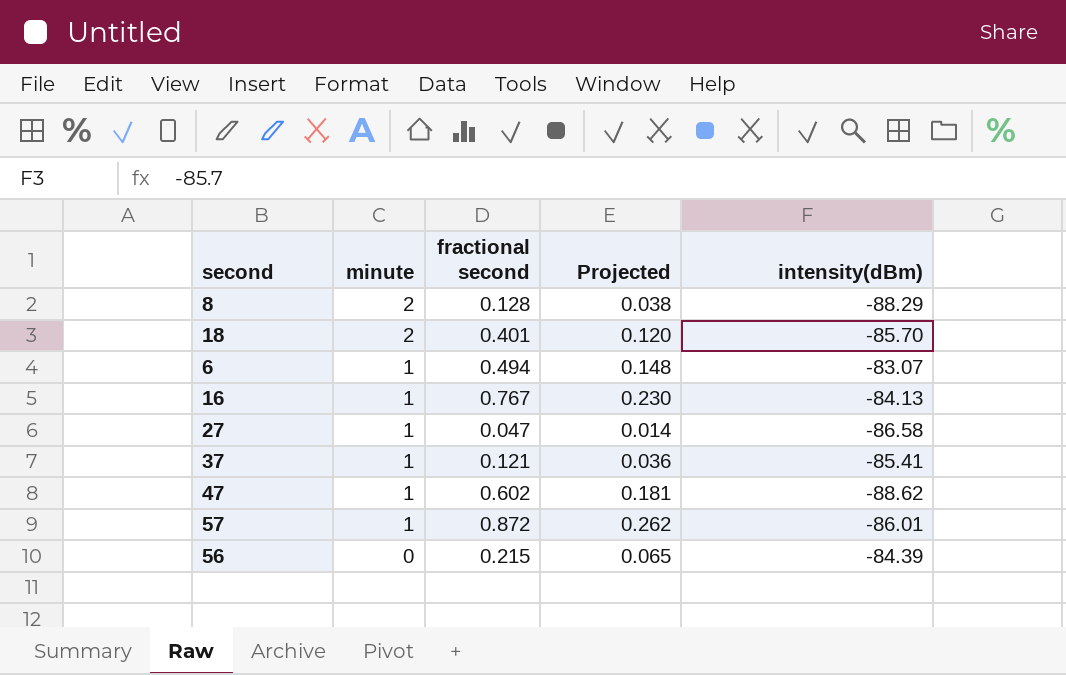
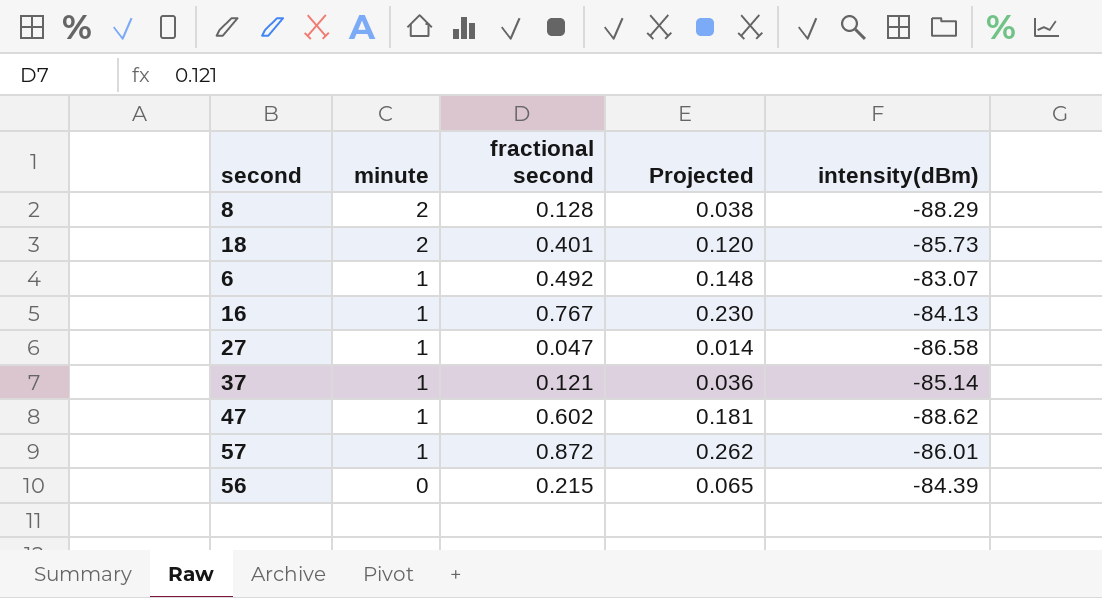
18 | intensity(dBm): -85.70 -> -85.73
6 | fractional second: 0.494 -> 0.492
37 | intensity(dBm): -85.41 -> -85.14

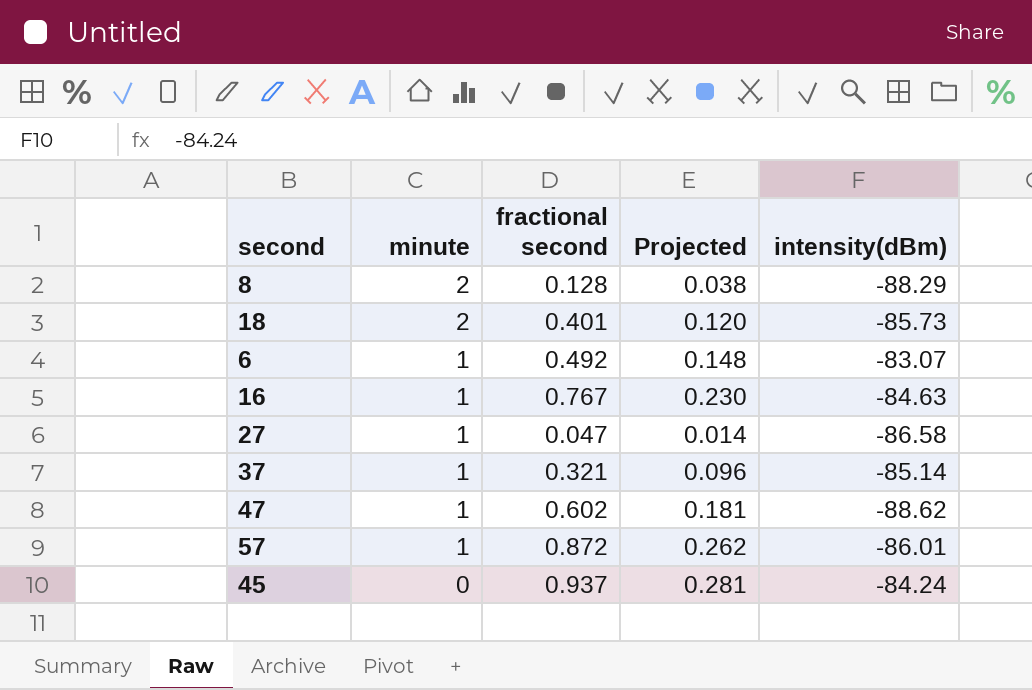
row 56: 0 | 0.215 | 0.065 | -84.39 -> none
16 | intensity(dBm): -84.13 -> -84.63
37 | fractional second: 0.121 -> 0.321
37 | Projected: 0.036 -> 0.096
row 45: none -> 0 | 0.937 | 0.281 | -84.24

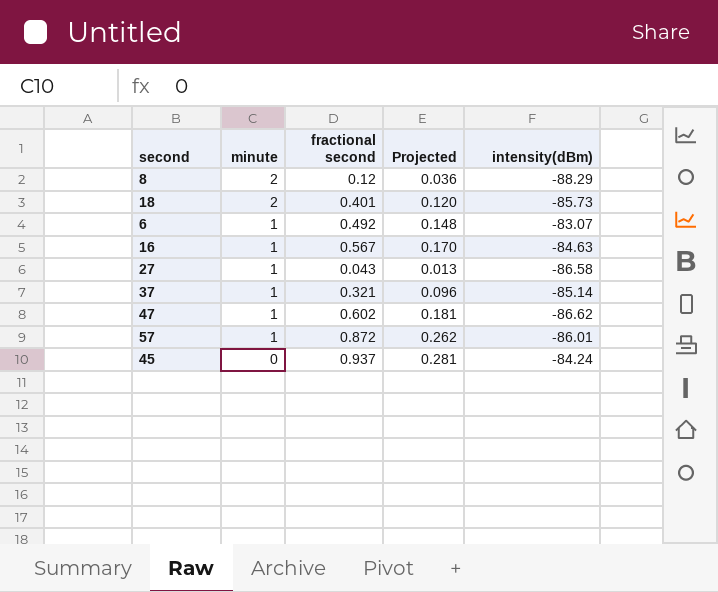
8 | fractional second: 0.128 -> 0.12
8 | Projected: 0.038 -> 0.036
16 | fractional second: 0.767 -> 0.567
16 | Projected: 0.230 -> 0.170
27 | fractional second: 0.047 -> 0.043
27 | Projected: 0.014 -> 0.013
47 | intensity(dBm): -88.62 -> -86.62

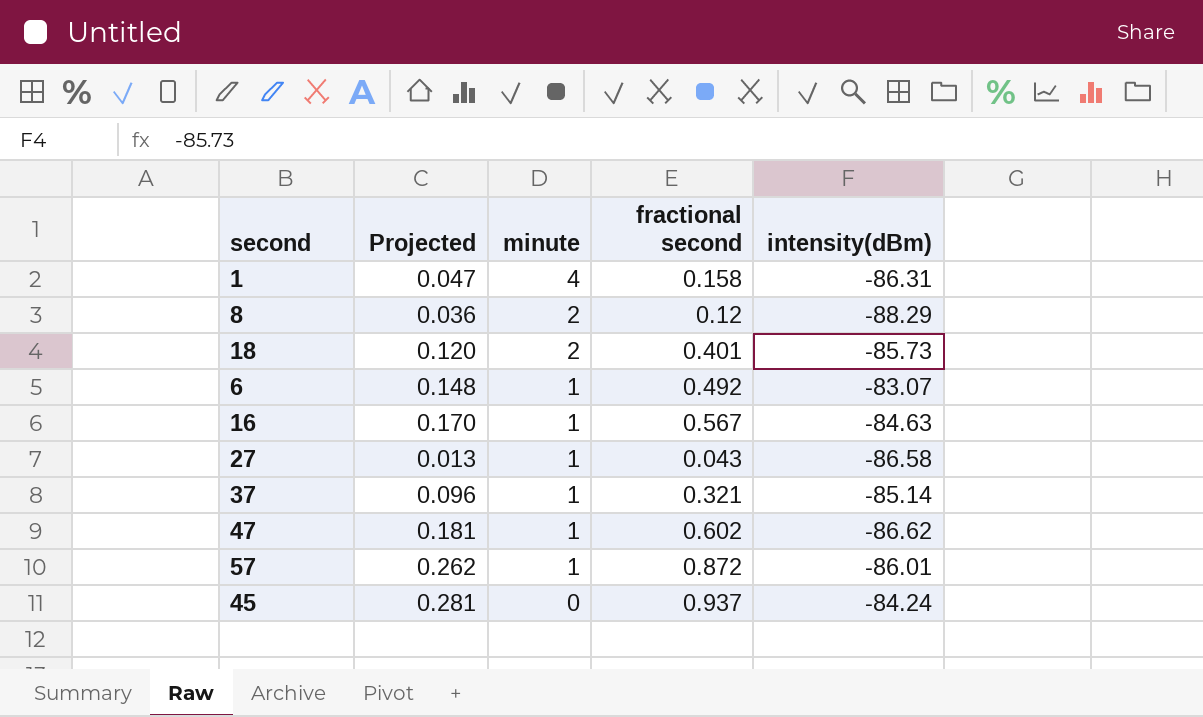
column Projected | position: 4 -> 2
row 1: none -> 0.047 | 4 | 0.158 | -86.31

